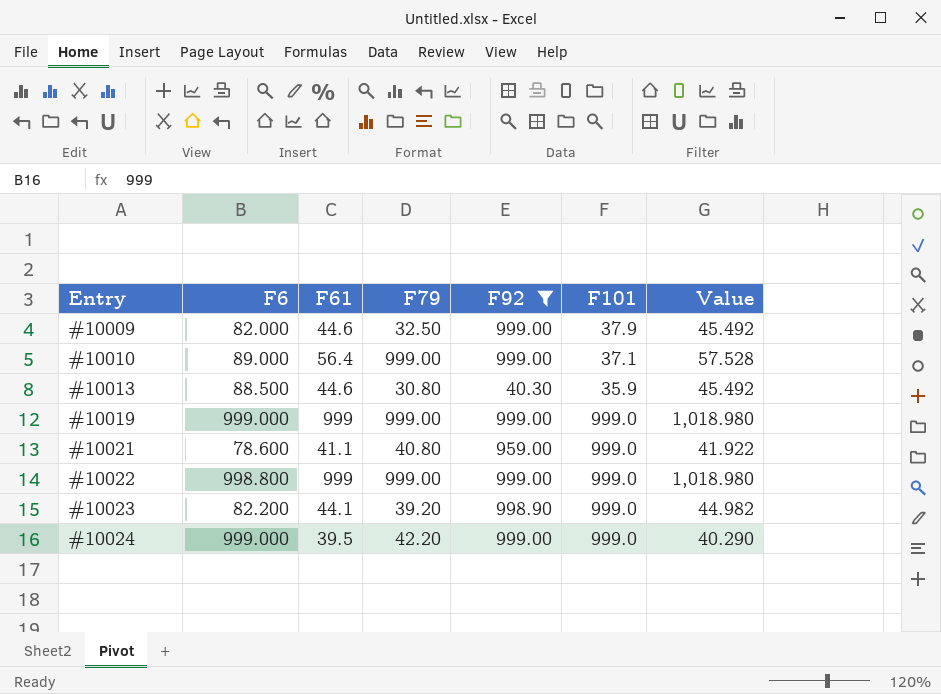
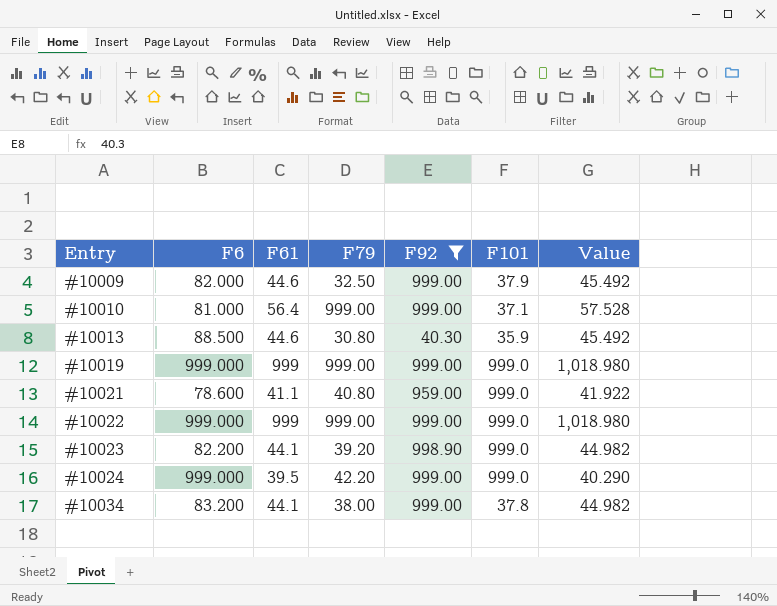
#10010 | F6: 89.000 -> 81.000
#10022 | F6: 998.800 -> 999.000
row #10034: none -> 83.200 | 44.1 | 38.00 | 999.00 | 37.8 | 44.982

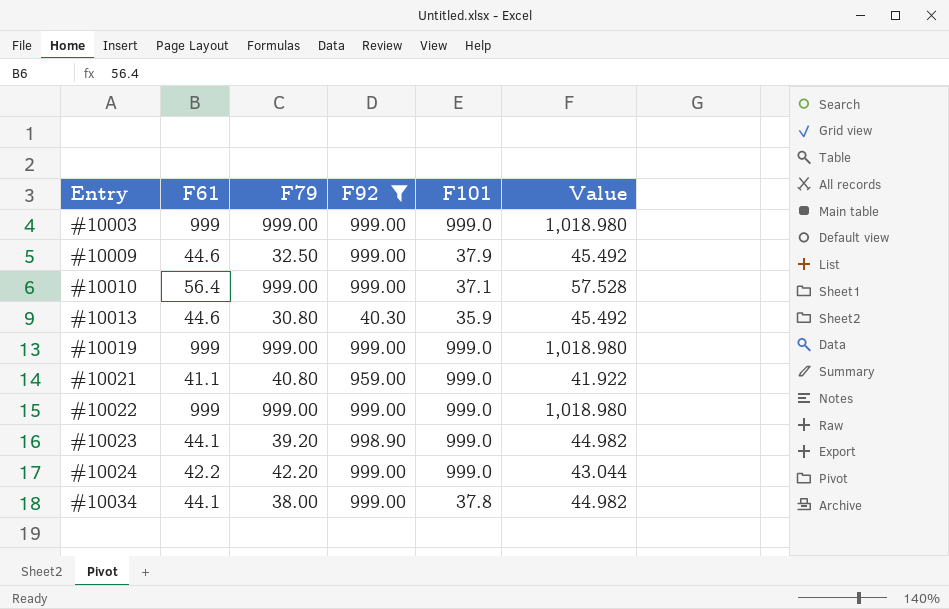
column F6 | position: 2 -> none
row #10003: none -> 999 | 999.00 | 999.00 | 999.0 | 1,018.980
#10024 | F61: 39.5 -> 42.2
#10024 | Value: 40.290 -> 43.044

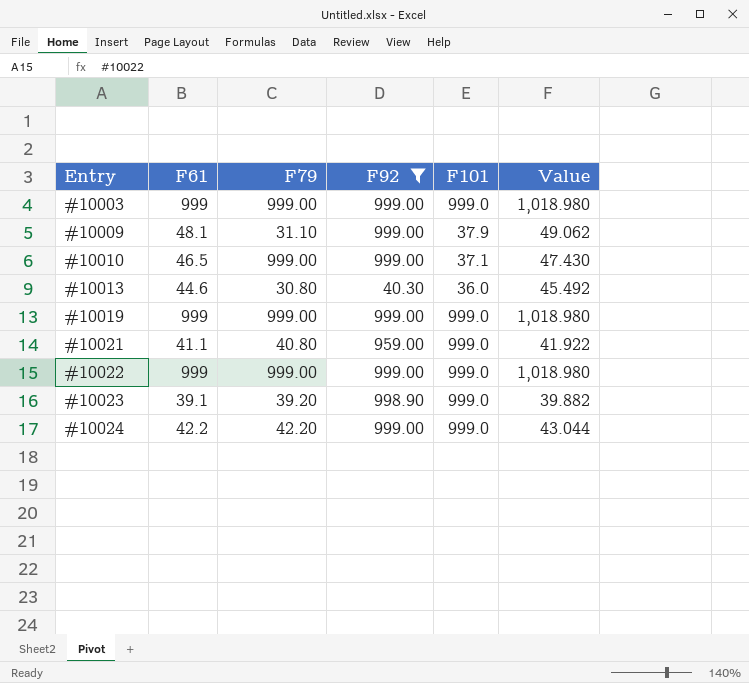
row #10034: 44.1 | 38.00 | 999.00 | 37.8 | 44.982 -> none
#10009 | F61: 44.6 -> 48.1
#10009 | F79: 32.50 -> 31.10
#10009 | Value: 45.492 -> 49.062
#10010 | F61: 56.4 -> 46.5
#10010 | Value: 57.528 -> 47.430
#10013 | F101: 35.9 -> 36.0
#10023 | F61: 44.1 -> 39.1
#10023 | Value: 44.982 -> 39.882

